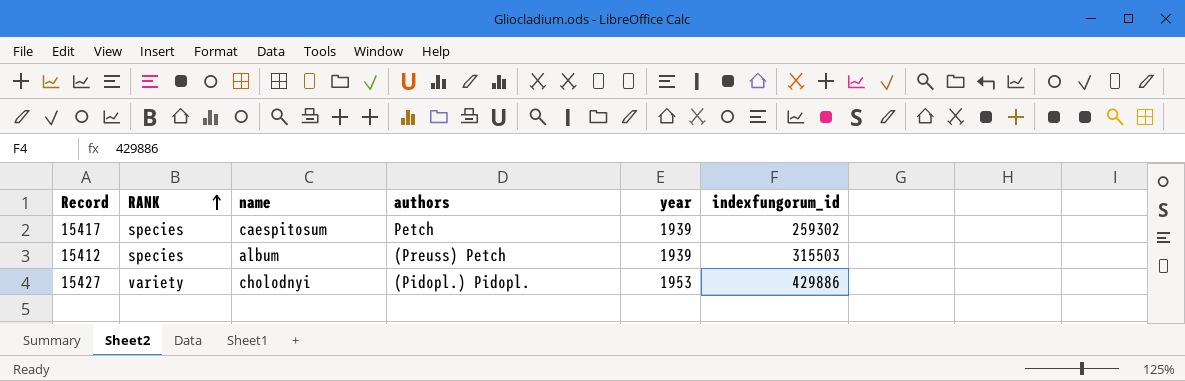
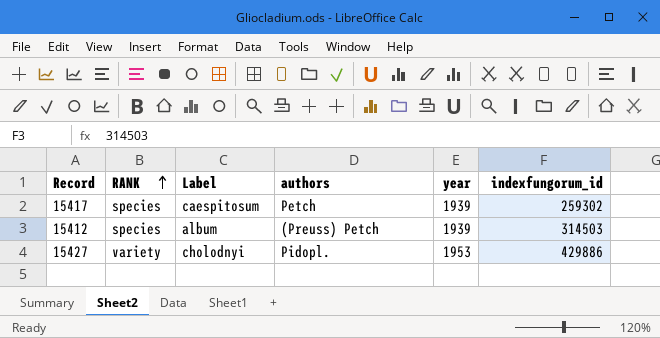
column name: name -> Label
15412 | indexfungorum_id: 315503 -> 314503
15427 | authors: (Pidopl.) Pidopl. -> Pidopl.

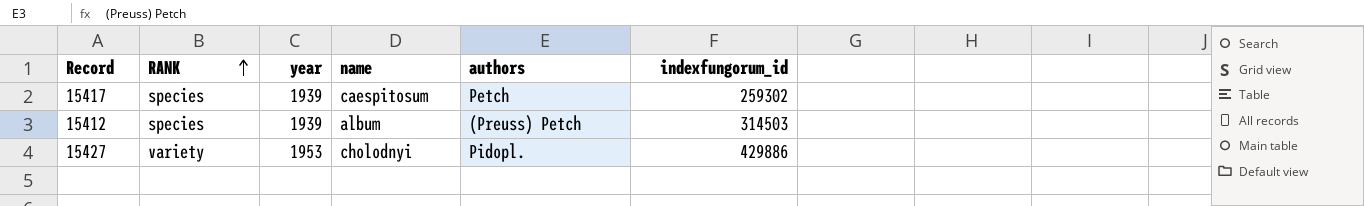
column year | position: 5 -> 3
column name: Label -> name

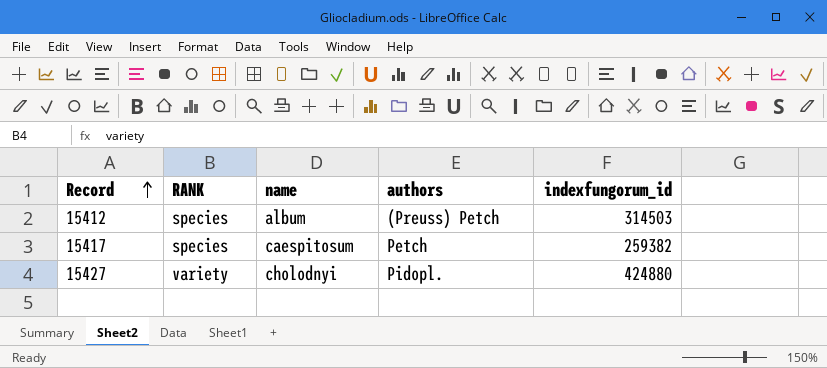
row order: RANK ascending -> Record ascending
column year | position: 3 -> none
15417 | indexfungorum_id: 259302 -> 259382
15427 | indexfungorum_id: 429886 -> 424880

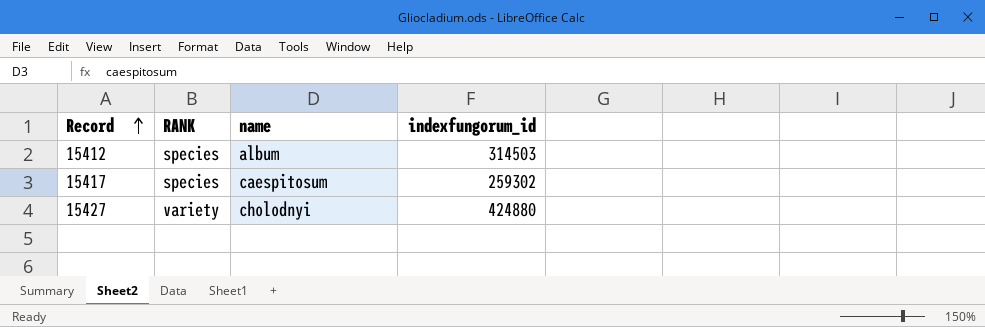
column authors | position: 4 -> none
15417 | indexfungorum_id: 259382 -> 259302

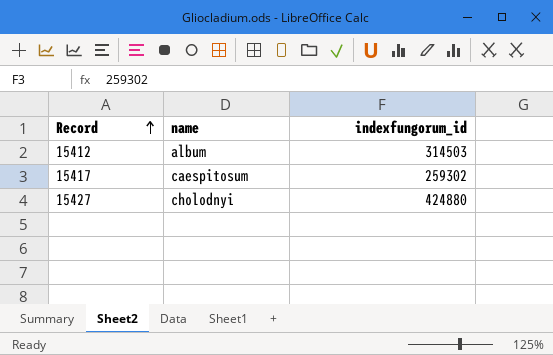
column RANK | position: 2 -> none

